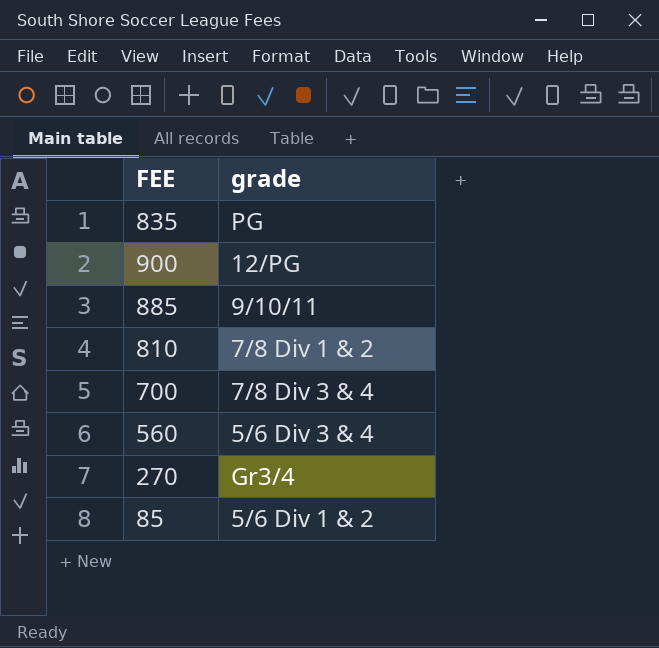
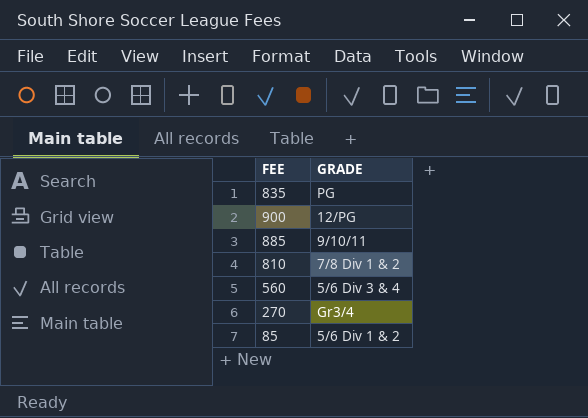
column name: grade -> GRADE
row 700: 7/8 Div 3 & 4 -> none

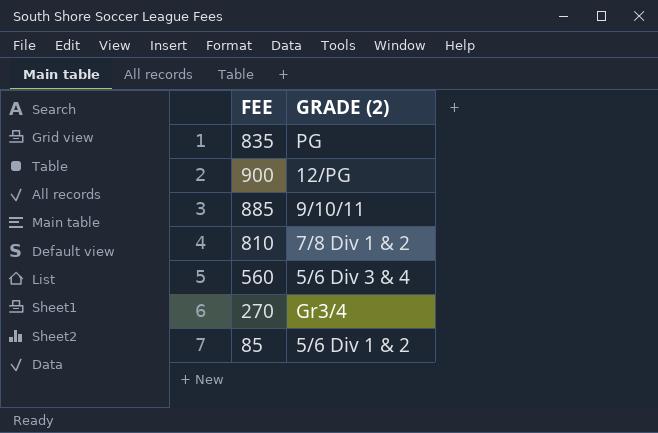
column name: GRADE -> GRADE (2)

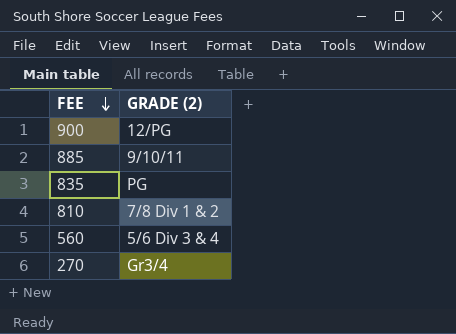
row order: none -> FEE descending
row 85: 5/6 Div 1 & 2 -> none

